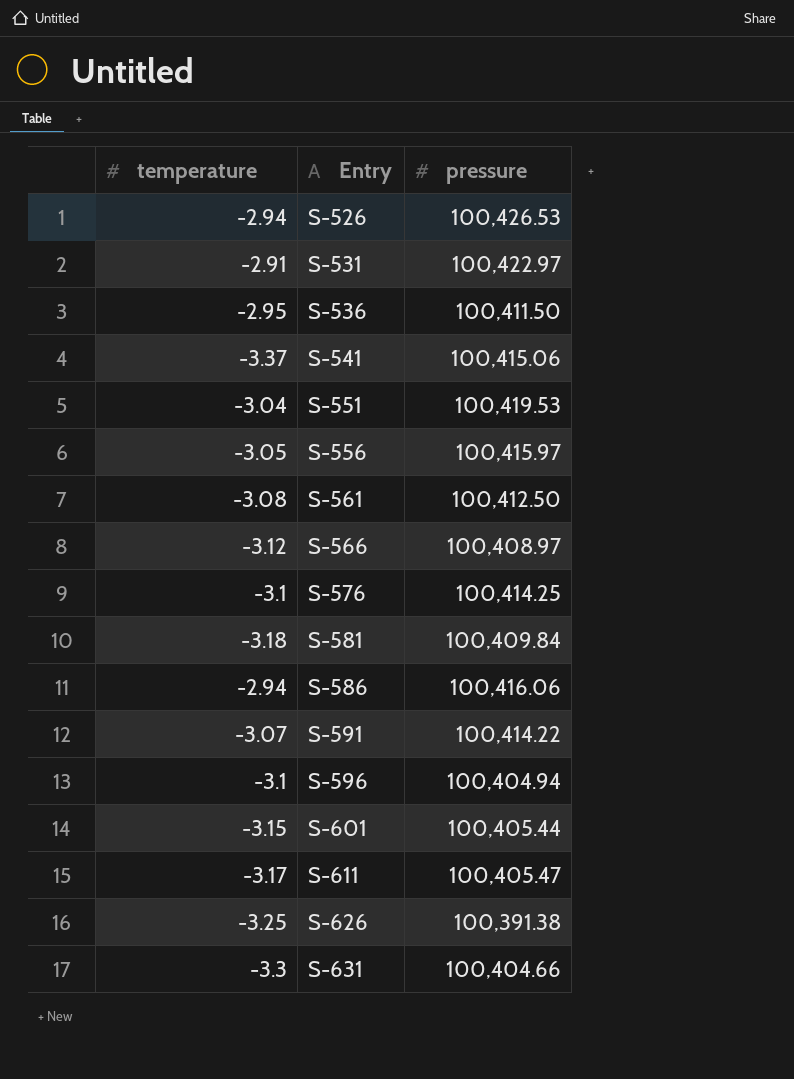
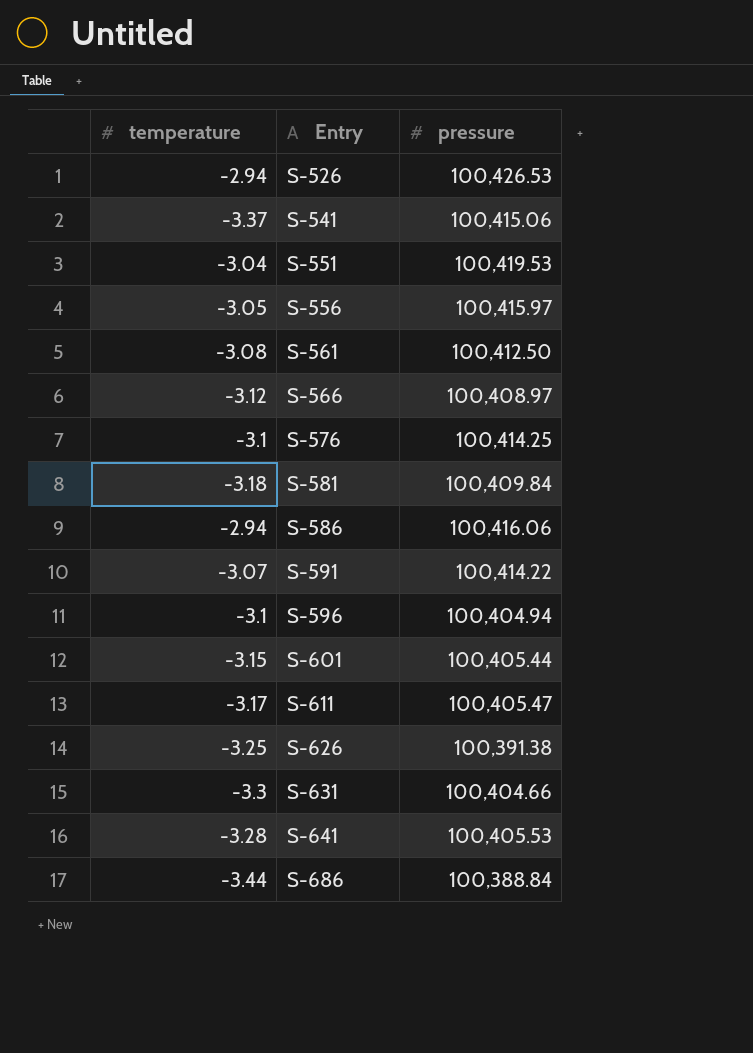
row S-531: -2.91 | 100,422.97 -> none
row S-536: -2.95 | 100,411.50 -> none
row S-641: none -> -3.28 | 100,405.53
row S-686: none -> -3.44 | 100,388.84

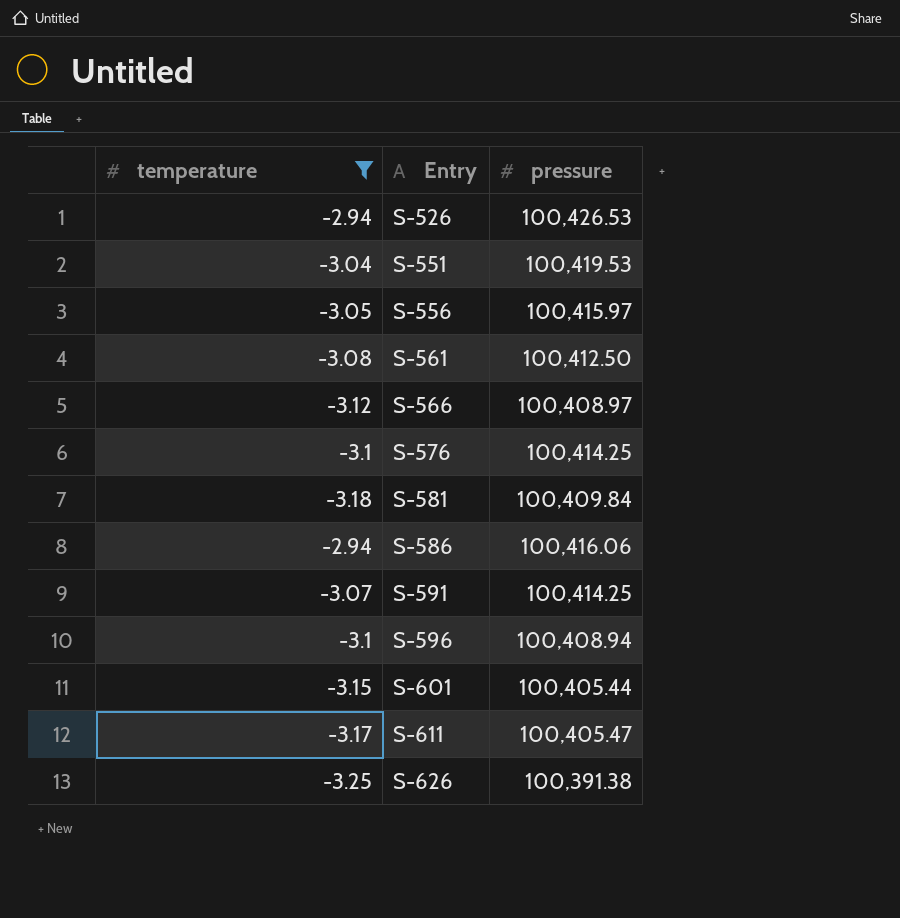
filter: none -> temperature >= -3.25
S-591 | pressure: 100,414.22 -> 100,414.25
S-596 | pressure: 100,404.94 -> 100,408.94

